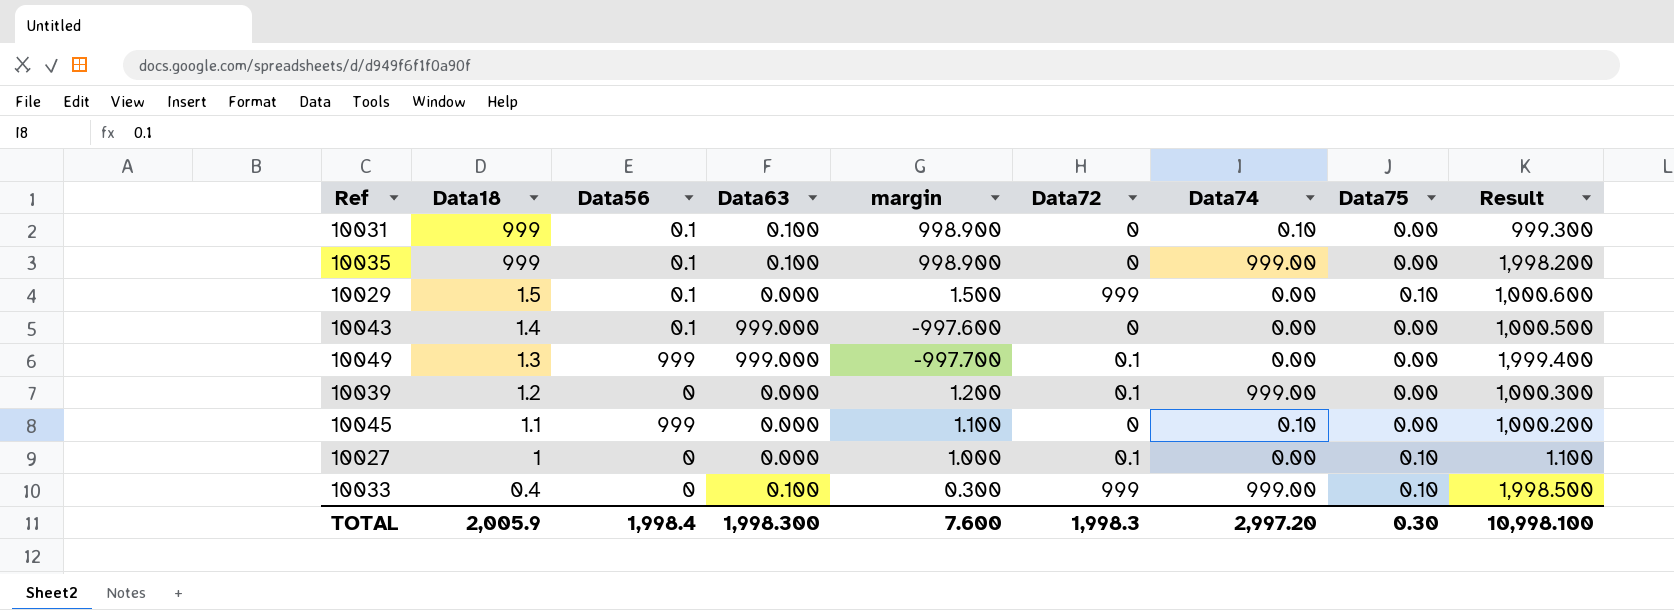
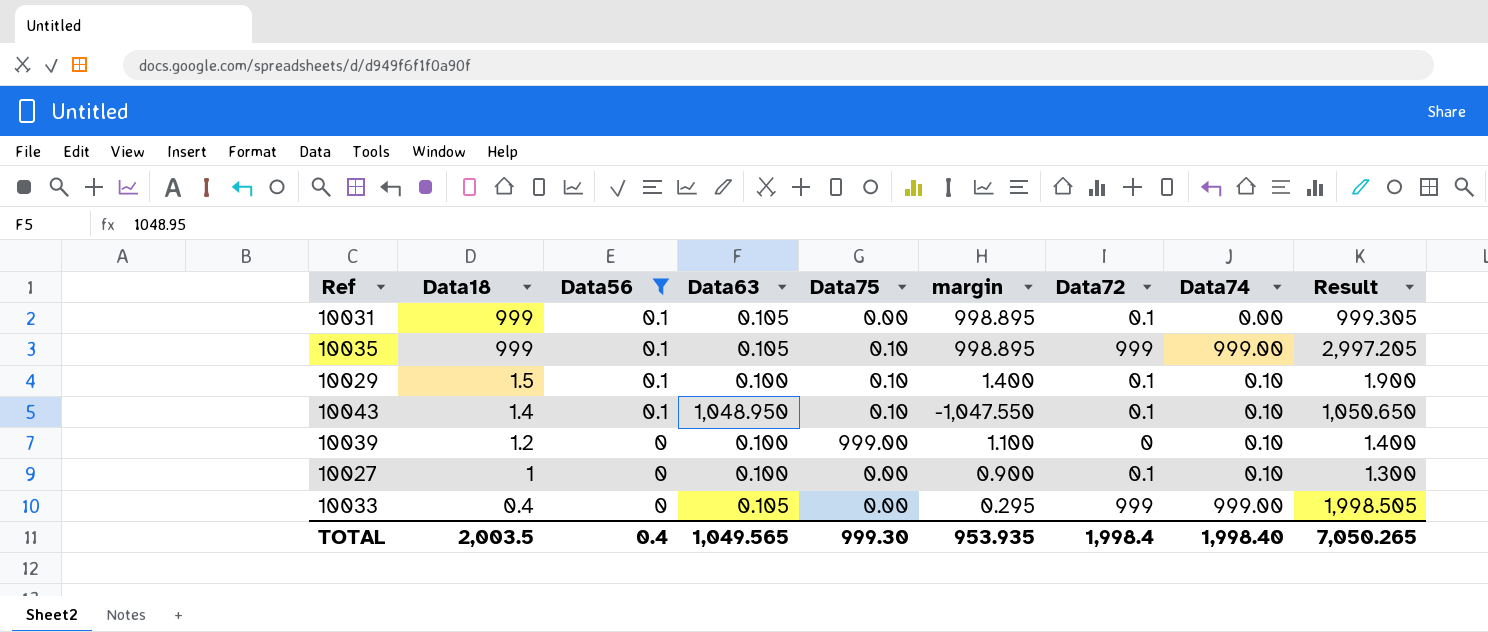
filter: none -> Data56 != 999
column Data75 | position: 8 -> 5
10031 | Data63: 0.100 -> 0.105
10031 | margin: 998.900 -> 998.895
10031 | Data72: 0 -> 0.1
10031 | Data74: 0.10 -> 0.00
10031 | Result: 999.300 -> 999.305
10035 | Data63: 0.100 -> 0.105
10035 | Data75: 0.00 -> 0.10
10035 | margin: 998.900 -> 998.895
10035 | Data72: 0 -> 999
10035 | Result: 1,998.200 -> 2,997.205
10029 | Data63: 0.000 -> 0.100
10029 | margin: 1.500 -> 1.400
10029 | Data72: 999 -> 0.1
10029 | Data74: 0.00 -> 0.10
10029 | Result: 1,000.600 -> 1.900
10043 | Data63: 999.000 -> 1,048.950
10043 | Data75: 0.00 -> 0.10
10043 | margin: -997.600 -> -1,047.550
10043 | Data72: 0 -> 0.1
10043 | Data74: 0.00 -> 0.10
10043 | Result: 1,000.500 -> 1,050.650
10039 | Data63: 0.000 -> 0.100
10039 | Data75: 0.00 -> 999.00
10039 | margin: 1.200 -> 1.100
10039 | Data72: 0.1 -> 0
10039 | Data74: 999.00 -> 0.10
10039 | Result: 1,000.300 -> 1.400
10027 | Data63: 0.000 -> 0.100
10027 | Data75: 0.10 -> 0.00
10027 | margin: 1.000 -> 0.900
10027 | Data74: 0.00 -> 0.10
10027 | Result: 1.100 -> 1.300
10033 | Data63: 0.100 -> 0.105
10033 | Data75: 0.10 -> 0.00
10033 | margin: 0.300 -> 0.295
10033 | Result: 1,998.500 -> 1,998.505
TOTAL | Data18: 2,005.9 -> 2,003.5
TOTAL | Data56: 1,998.4 -> 0.4
TOTAL | Data63: 1,998.300 -> 1,049.565
TOTAL | Data75: 0.30 -> 999.30
TOTAL | margin: 7.600 -> 953.935
TOTAL | Data72: 1,998.3 -> 1,998.4
TOTAL | Data74: 2,997.20 -> 1,998.40
TOTAL | Result: 10,998.100 -> 7,050.265

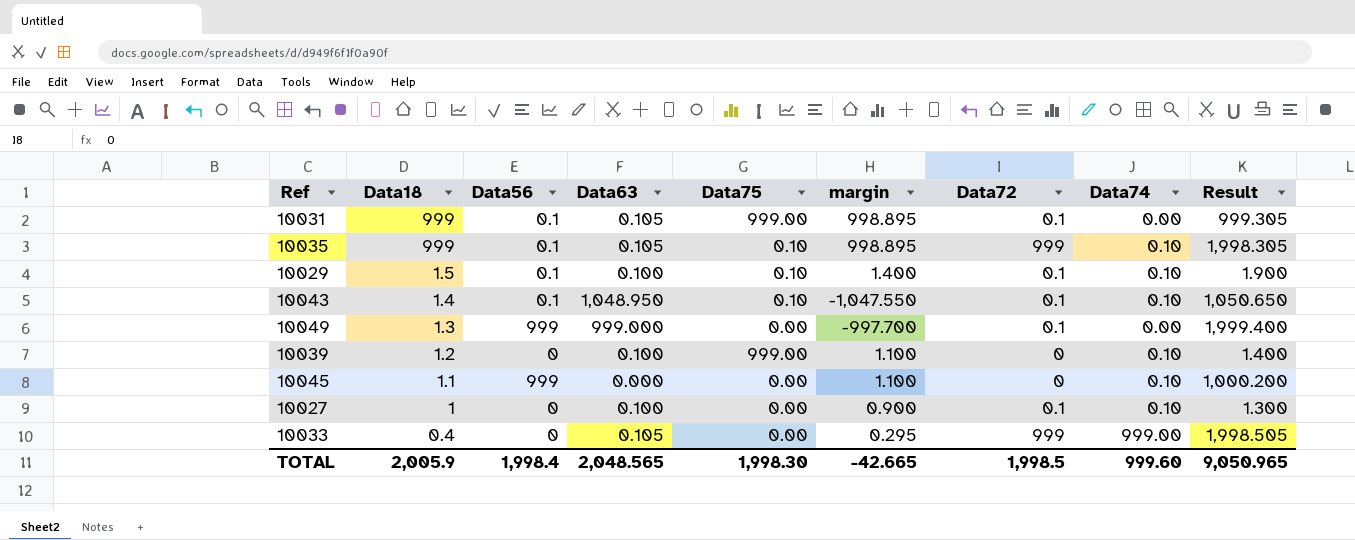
filter: Data56 != 999 -> none
10031 | Data75: 0.00 -> 999.00
10035 | Data74: 999.00 -> 0.10
10035 | Result: 2,997.205 -> 1,998.305
TOTAL | Data18: 2,003.5 -> 2,005.9
TOTAL | Data56: 0.4 -> 1,998.4
TOTAL | Data63: 1,049.565 -> 2,048.565
TOTAL | Data75: 999.30 -> 1,998.30
TOTAL | margin: 953.935 -> -42.665
TOTAL | Data72: 1,998.4 -> 1,998.5
TOTAL | Data74: 1,998.40 -> 999.60
TOTAL | Result: 7,050.265 -> 9,050.965

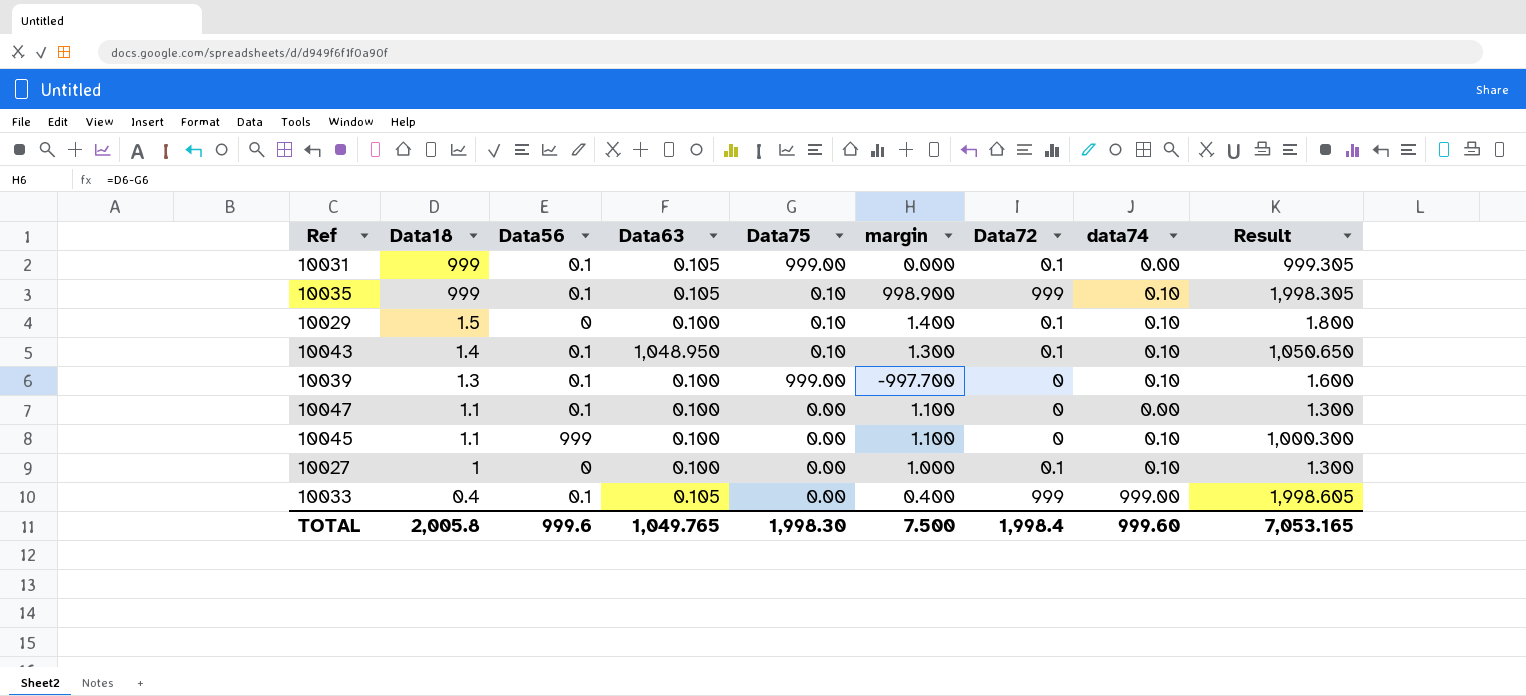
column margin | formula: [Data18] - [Data63] -> [Data18] - [Data75]
column name: Data74 -> data74
row 10049: 1.3 | 999 | 999.000 | 0.00 | -997.700 | 0.1 | 0.00 | 1,999.400 -> none
10029 | Data56: 0.1 -> 0
10029 | Result: 1.900 -> 1.800
10039 | Data18: 1.2 -> 1.3
10039 | Data56: 0 -> 0.1
10039 | Result: 1.400 -> 1.600
row 10047: none -> 1.1 | 0.1 | 0.100 | 0.00 | 1.100 | 0 | 0.00 | 1.300
10045 | Data63: 0.000 -> 0.100
10045 | Result: 1,000.200 -> 1,000.300
10033 | Data56: 0 -> 0.1
10033 | Result: 1,998.505 -> 1,998.605
TOTAL | Data18: 2,005.9 -> 2,005.8
TOTAL | Data56: 1,998.4 -> 999.6
TOTAL | Data63: 2,048.565 -> 1,049.765
TOTAL | margin: -42.665 -> 7.500
TOTAL | Data72: 1,998.5 -> 1,998.4
TOTAL | Result: 9,050.965 -> 7,053.165

